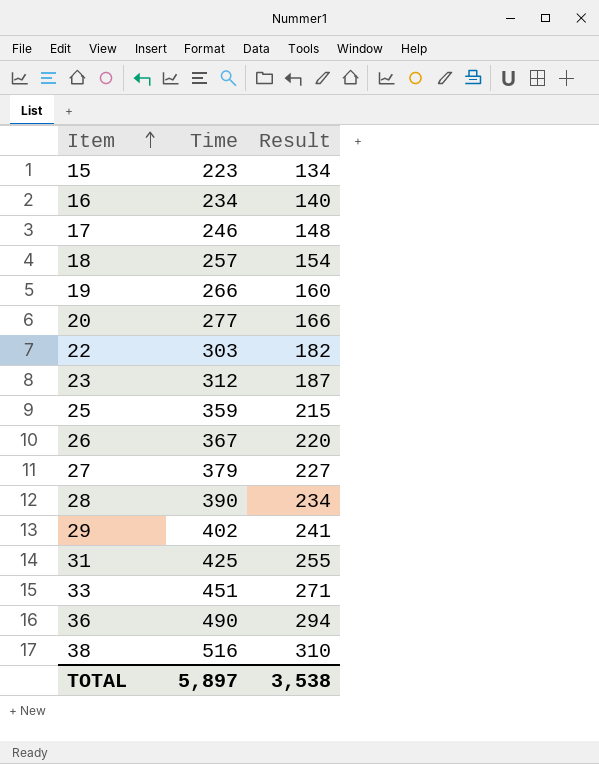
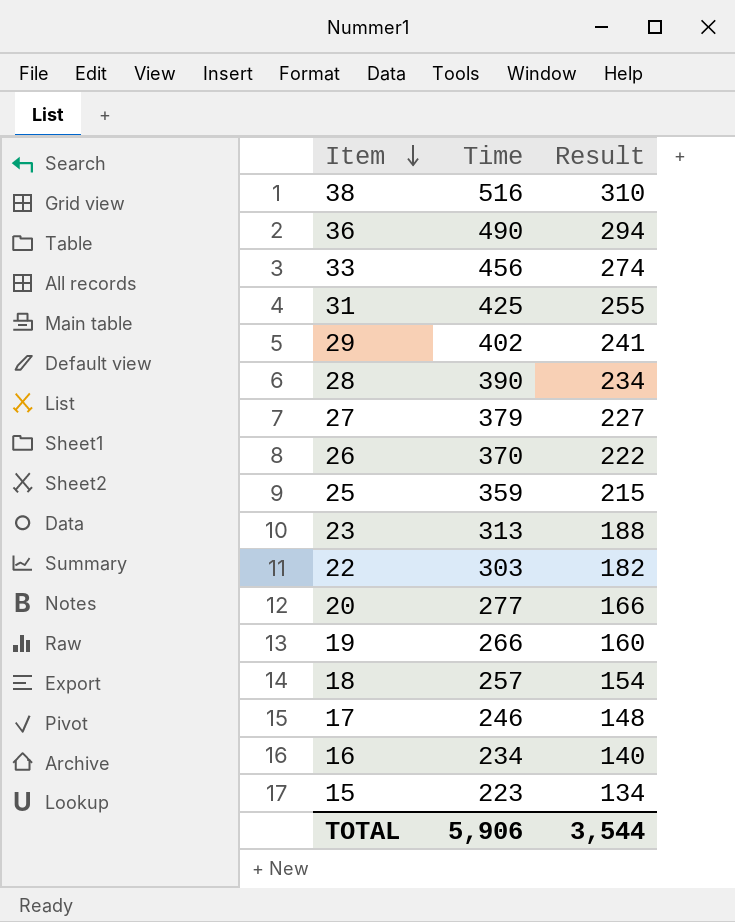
row order: Item ascending -> Item descending
33 | Time: 451 -> 456
33 | Result: 271 -> 274
26 | Time: 367 -> 370
26 | Result: 220 -> 222
23 | Time: 312 -> 313
23 | Result: 187 -> 188
TOTAL | Time: 5,897 -> 5,906
TOTAL | Result: 3,538 -> 3,544

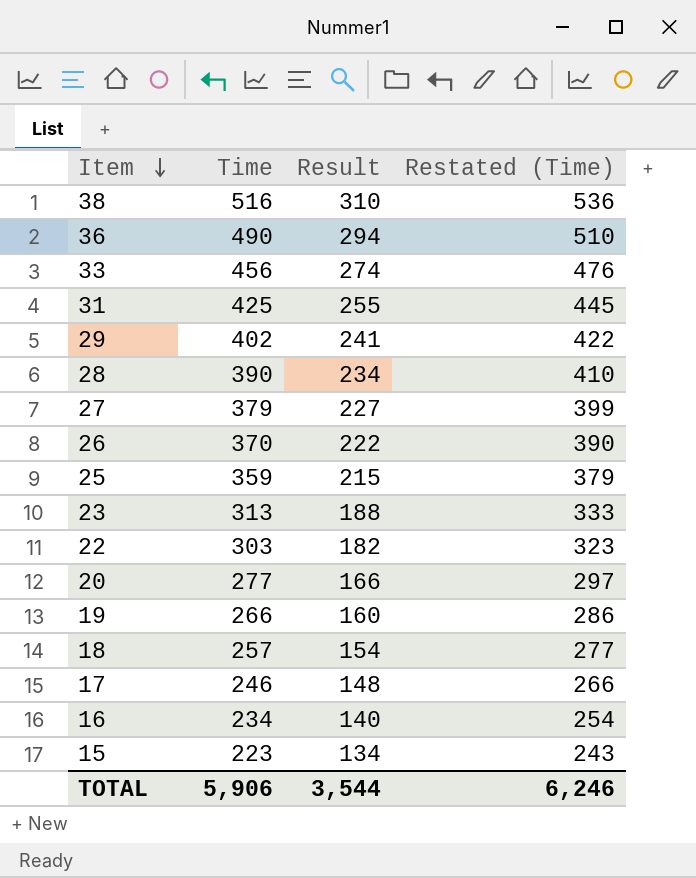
column Restated (Time) | formula: none -> [Time] + 20

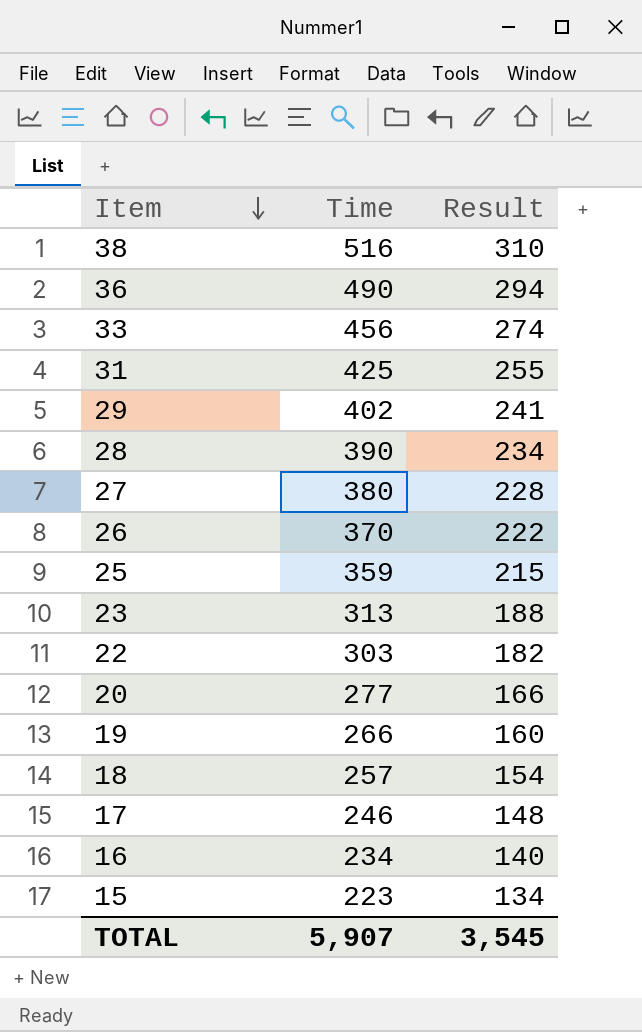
column Restated (Time) | formula: [Time] + 20 -> none
27 | Time: 379 -> 380
27 | Result: 227 -> 228
TOTAL | Time: 5,906 -> 5,907
TOTAL | Result: 3,544 -> 3,545

